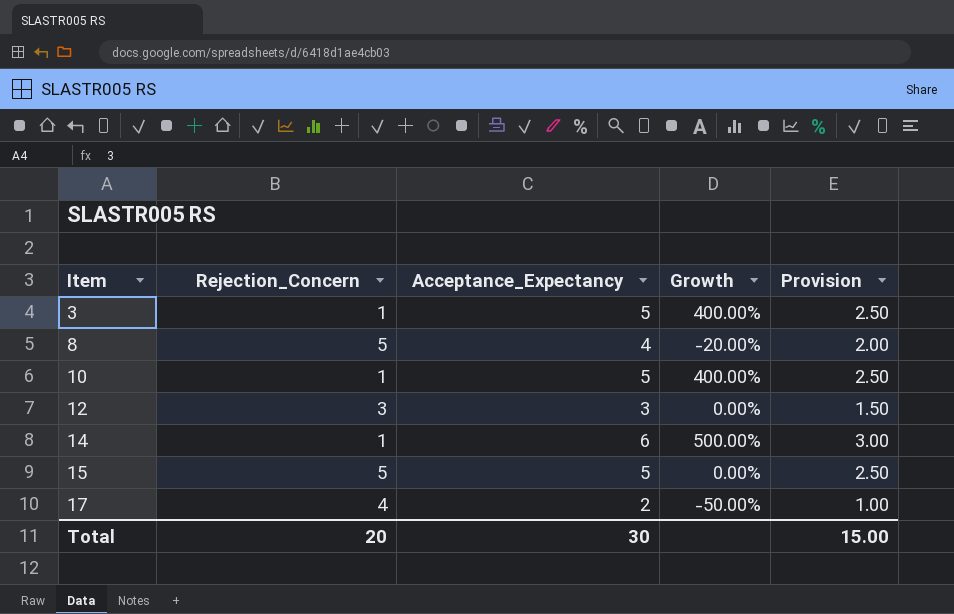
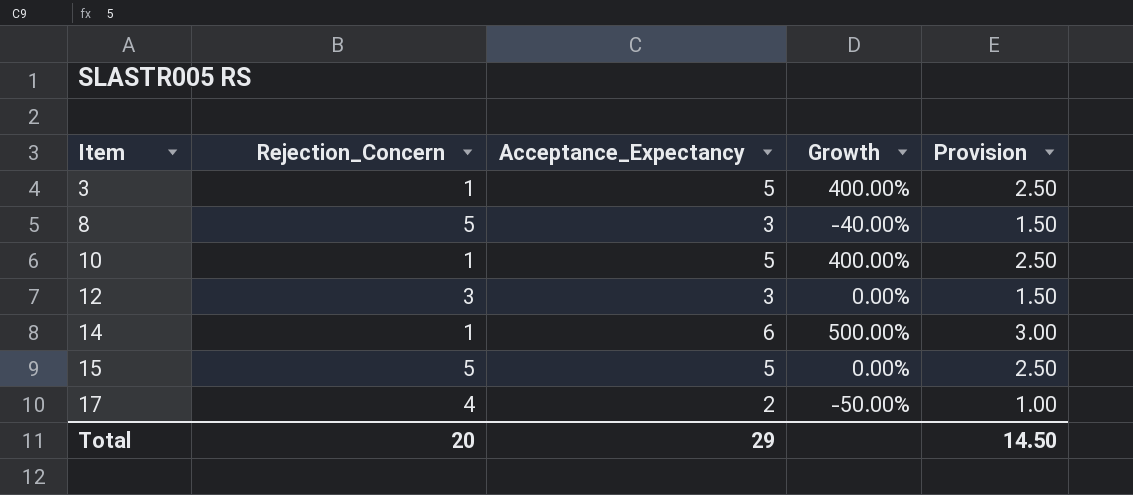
8 | Acceptance_Expectancy: 4 -> 3
8 | Growth: -20.00% -> -40.00%
8 | Provision: 2.00 -> 1.50
Total | Acceptance_Expectancy: 30 -> 29
Total | Provision: 15.00 -> 14.50

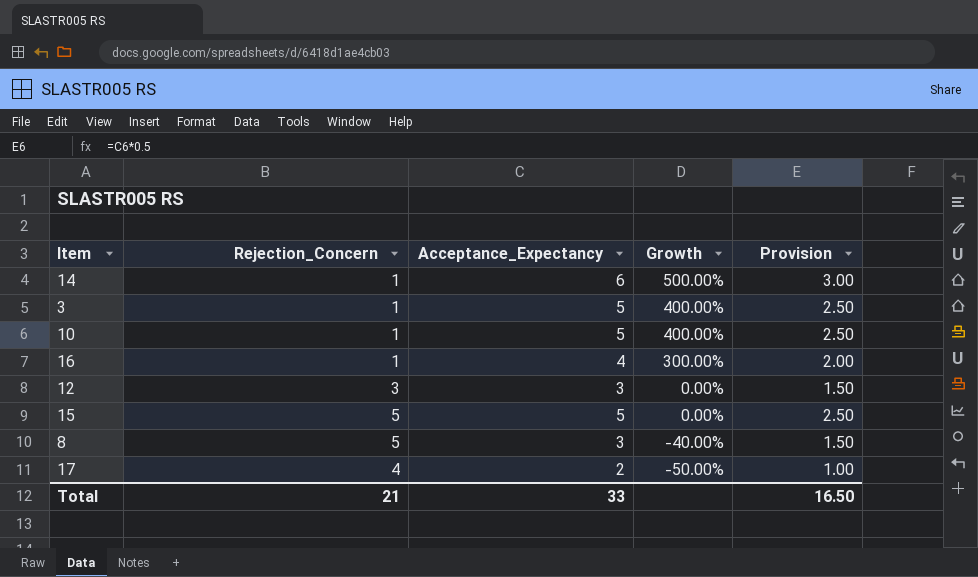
row order: Item ascending -> Growth descending
row 16: none -> 1 | 4 | 300.00% | 2.00
Total | Rejection_Concern: 20 -> 21
Total | Acceptance_Expectancy: 29 -> 33
Total | Provision: 14.50 -> 16.50

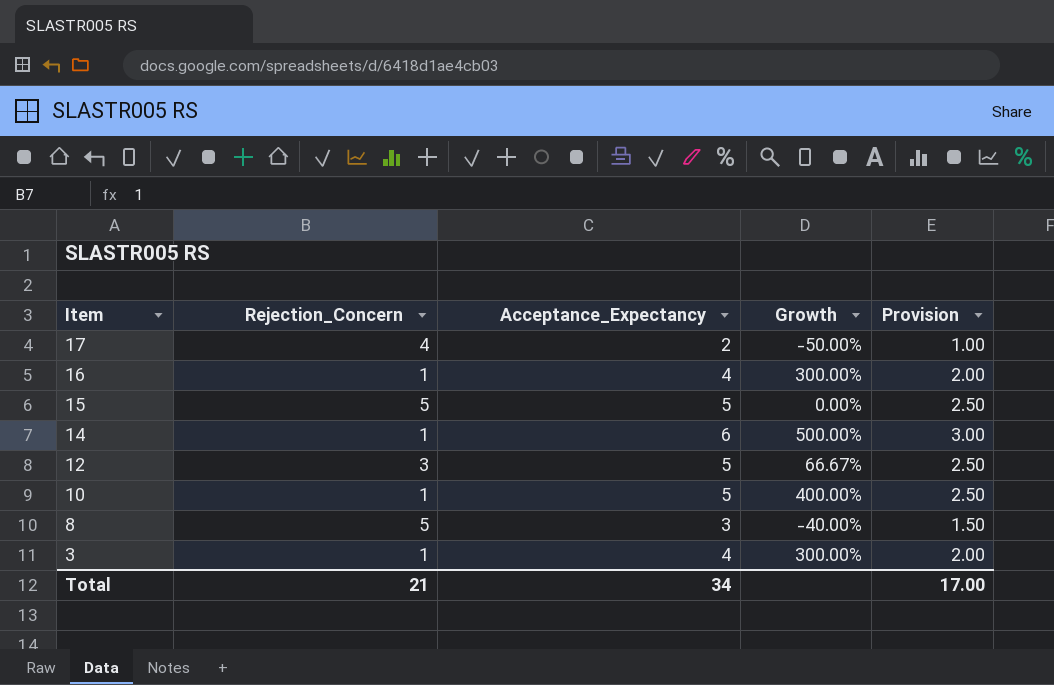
row order: Growth descending -> Item descending
12 | Acceptance_Expectancy: 3 -> 5
12 | Growth: 0.00% -> 66.67%
12 | Provision: 1.50 -> 2.50
3 | Acceptance_Expectancy: 5 -> 4
3 | Growth: 400.00% -> 300.00%
3 | Provision: 2.50 -> 2.00
Total | Acceptance_Expectancy: 33 -> 34
Total | Provision: 16.50 -> 17.00

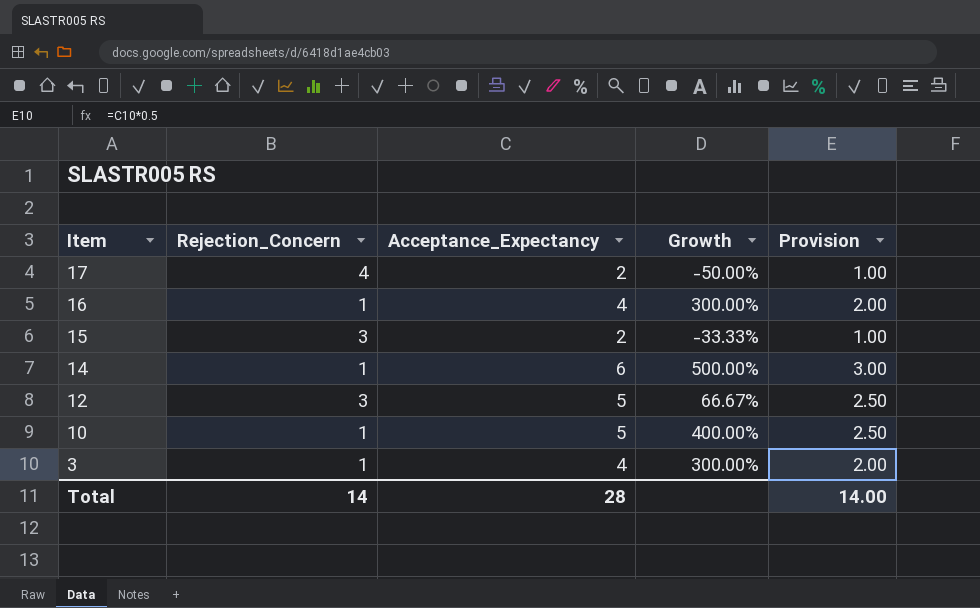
row 8: 5 | 3 | -40.00% | 1.50 -> none
15 | Rejection_Concern: 5 -> 3
15 | Acceptance_Expectancy: 5 -> 2
15 | Growth: 0.00% -> -33.33%
15 | Provision: 2.50 -> 1.00
Total | Rejection_Concern: 21 -> 14
Total | Acceptance_Expectancy: 34 -> 28
Total | Provision: 17.00 -> 14.00

